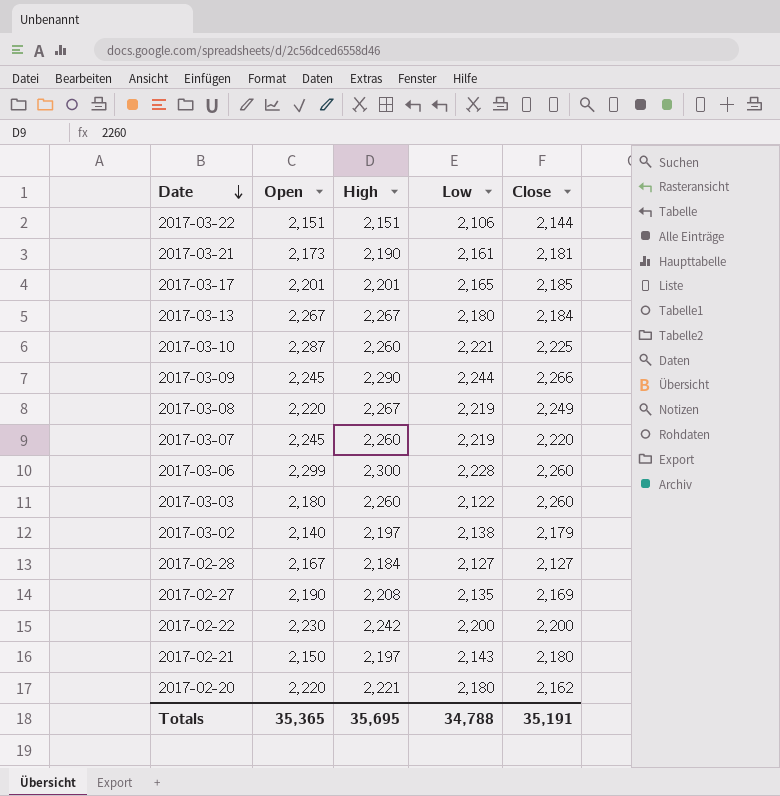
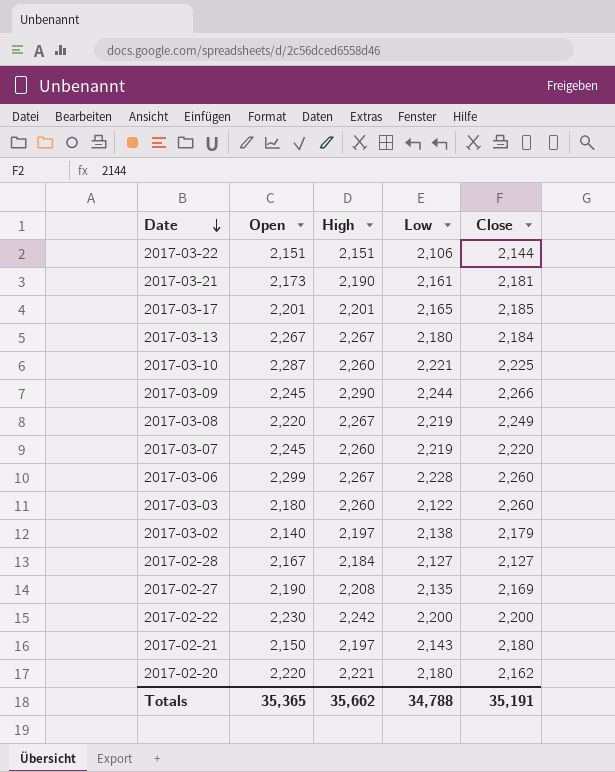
2017-03-06 | High: 2,300 -> 2,267
Totals | High: 35,695 -> 35,662

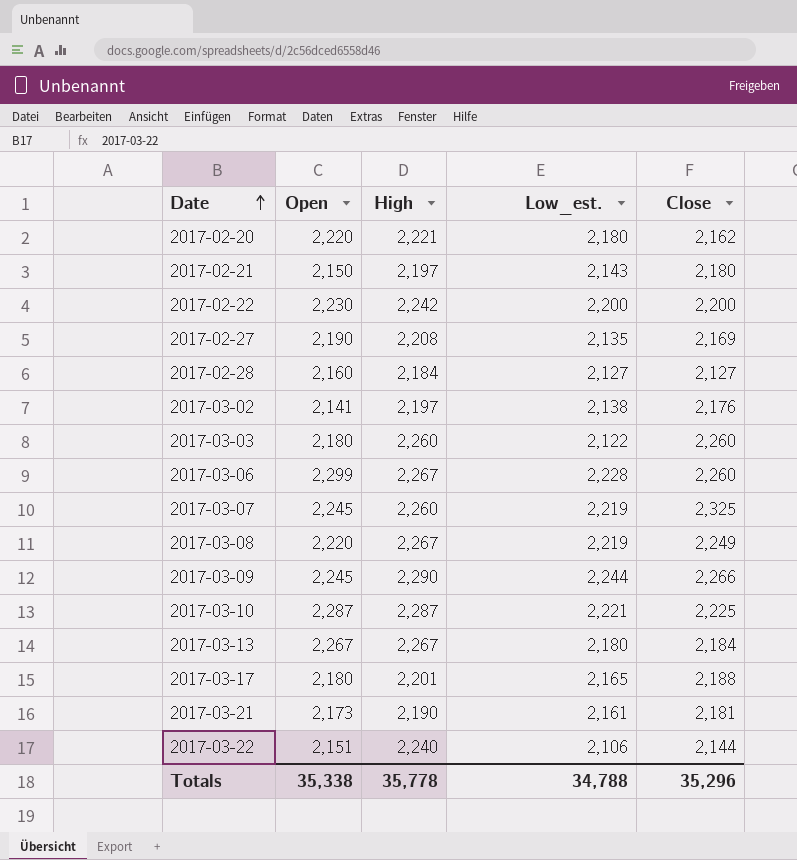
row order: Date descending -> Date ascending
column name: Low -> Low_est.
2017-02-28 | Open: 2,167 -> 2,160
2017-03-02 | Open: 2,140 -> 2,141
2017-03-02 | Close: 2,179 -> 2,176
2017-03-07 | Close: 2,220 -> 2,325
2017-03-10 | High: 2,260 -> 2,287
2017-03-17 | Open: 2,201 -> 2,180
2017-03-17 | Close: 2,185 -> 2,188
2017-03-22 | High: 2,151 -> 2,240
Totals | Open: 35,365 -> 35,338
Totals | High: 35,662 -> 35,778
Totals | Close: 35,191 -> 35,296

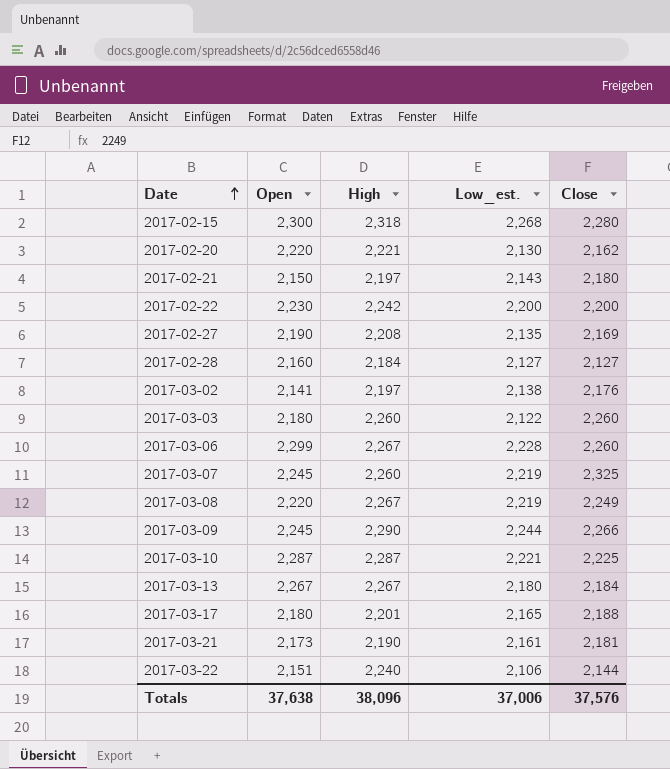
row 2017-02-15: none -> 2,300 | 2,318 | 2,268 | 2,280
2017-02-20 | Low_est.: 2,180 -> 2,130
Totals | Open: 35,338 -> 37,638
Totals | High: 35,778 -> 38,096
Totals | Low_est.: 34,788 -> 37,006
Totals | Close: 35,296 -> 37,576

